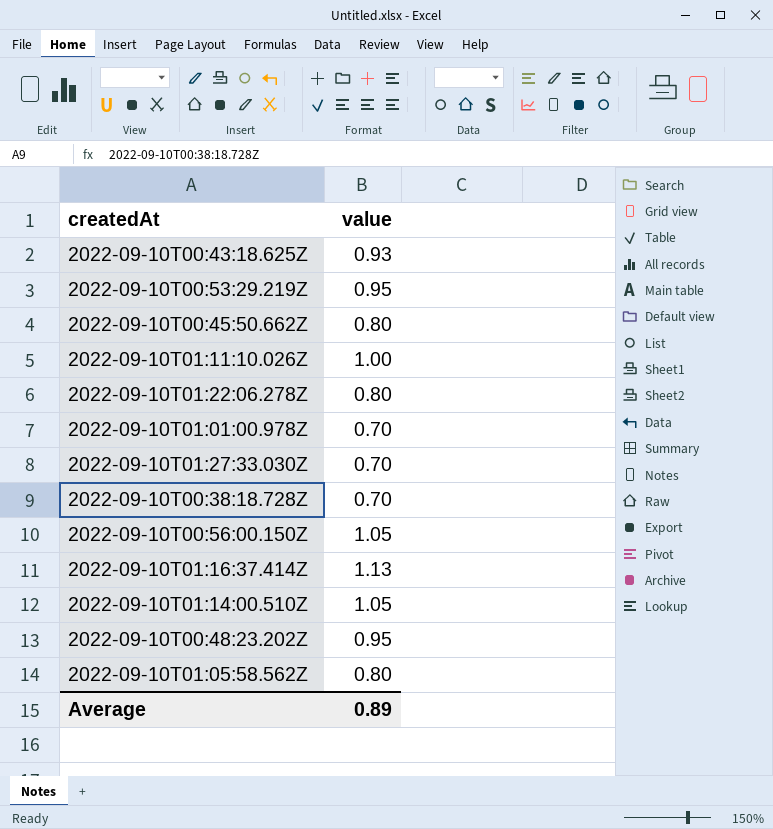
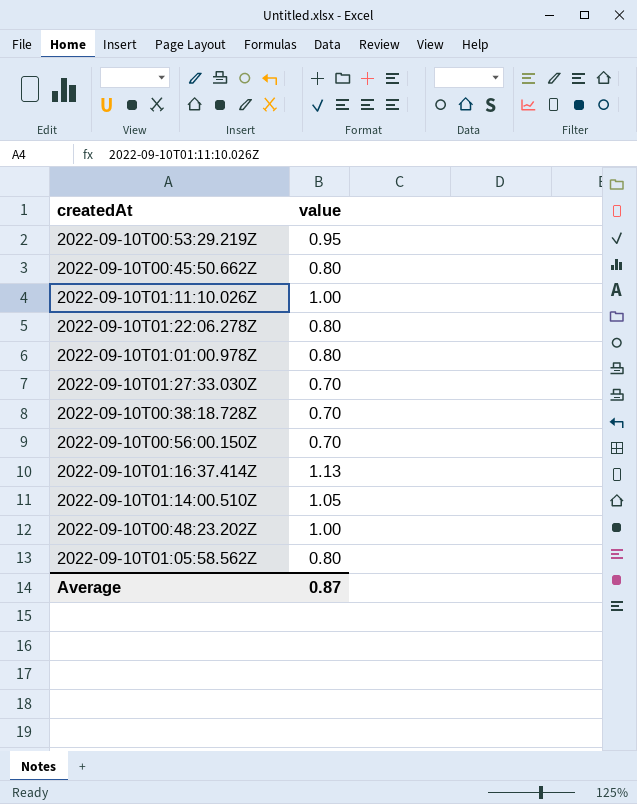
row 2022-09-10T00:43:18.625Z: 0.93 -> none
2022-09-10T01:01:00.978Z | value: 0.70 -> 0.80
2022-09-10T00:56:00.150Z | value: 1.05 -> 0.70
2022-09-10T00:48:23.202Z | value: 0.95 -> 1.00
Average | value: 0.89 -> 0.87

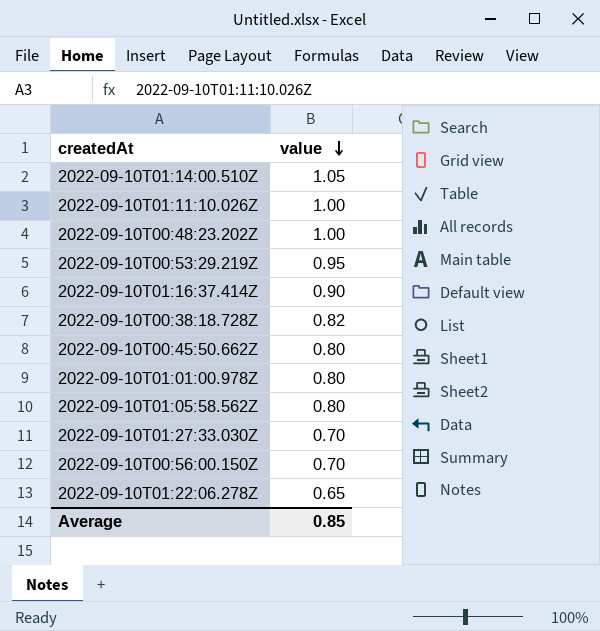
row order: none -> value descending
2022-09-10T01:16:37.414Z | value: 1.13 -> 0.90
2022-09-10T00:38:18.728Z | value: 0.70 -> 0.82
2022-09-10T01:22:06.278Z | value: 0.80 -> 0.65
Average | value: 0.87 -> 0.85

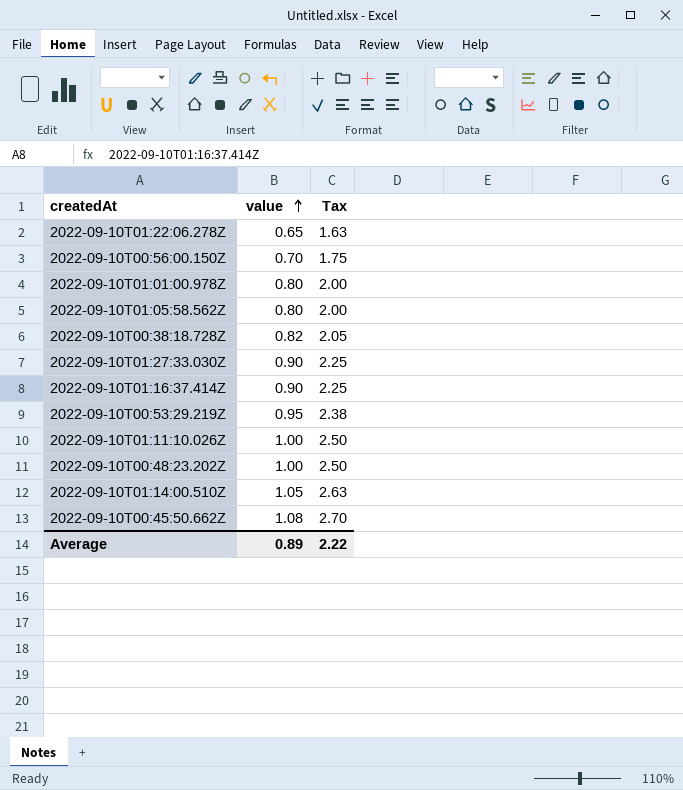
row order: value descending -> value ascending
column Tax | formula: none -> [value] * 2.5
2022-09-10T01:27:33.030Z | value: 0.70 -> 0.90
2022-09-10T00:45:50.662Z | value: 0.80 -> 1.08
Average | value: 0.85 -> 0.89

